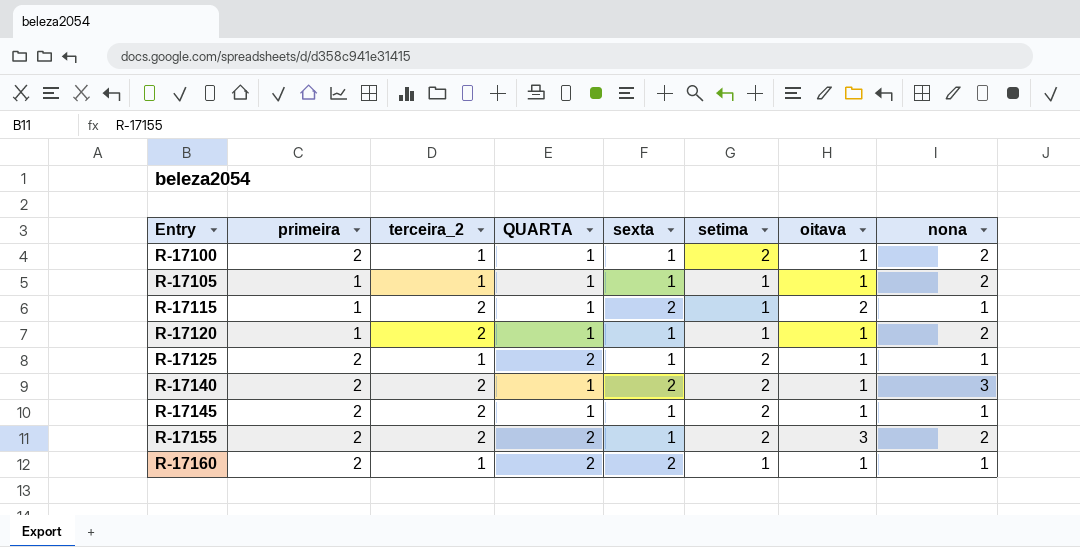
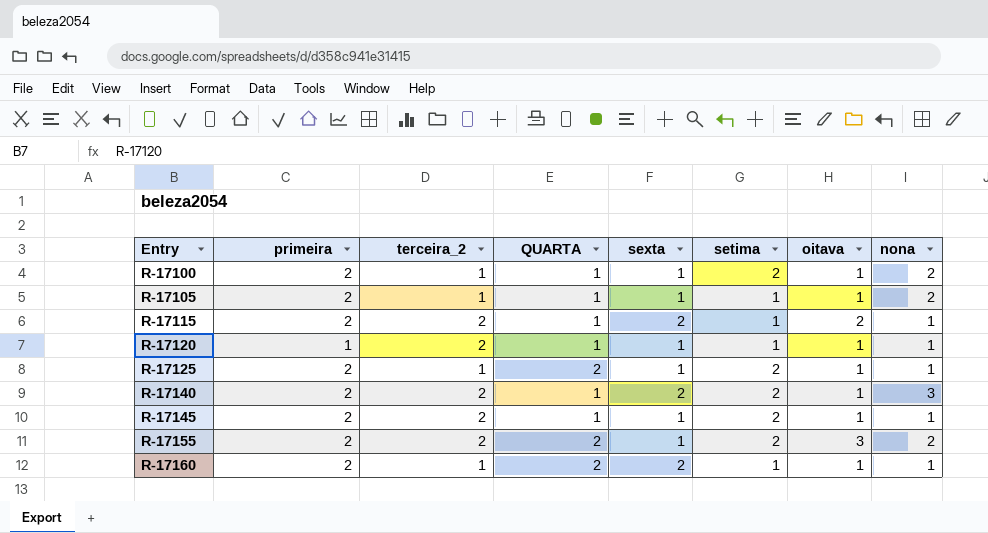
R-17105 | primeira: 1 -> 2
R-17115 | primeira: 1 -> 2
R-17120 | nona: 2 -> 1

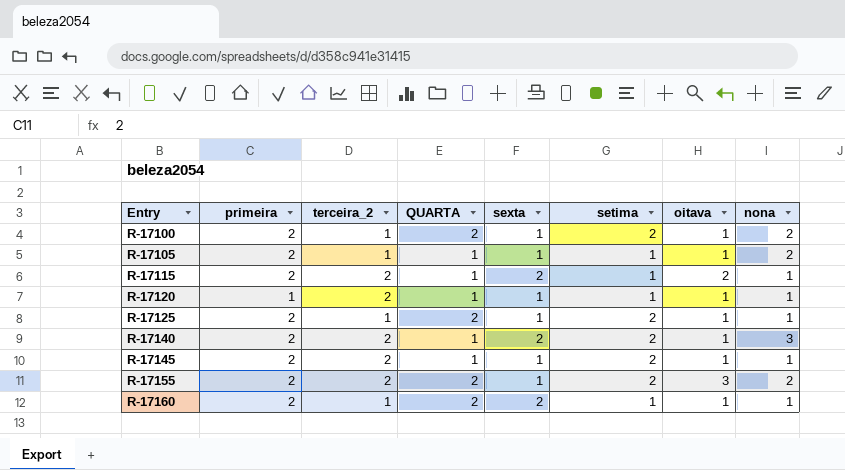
R-17100 | QUARTA: 1 -> 2

